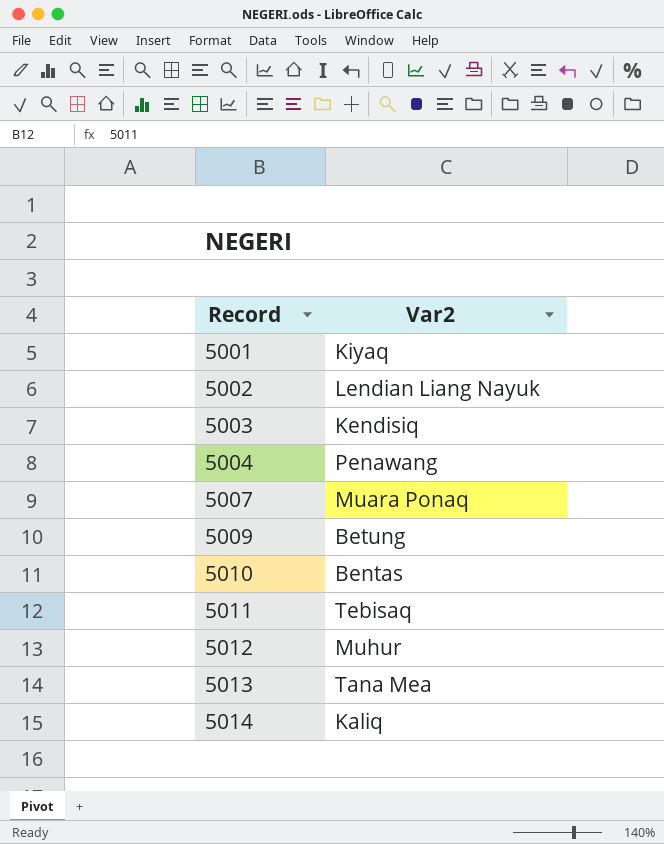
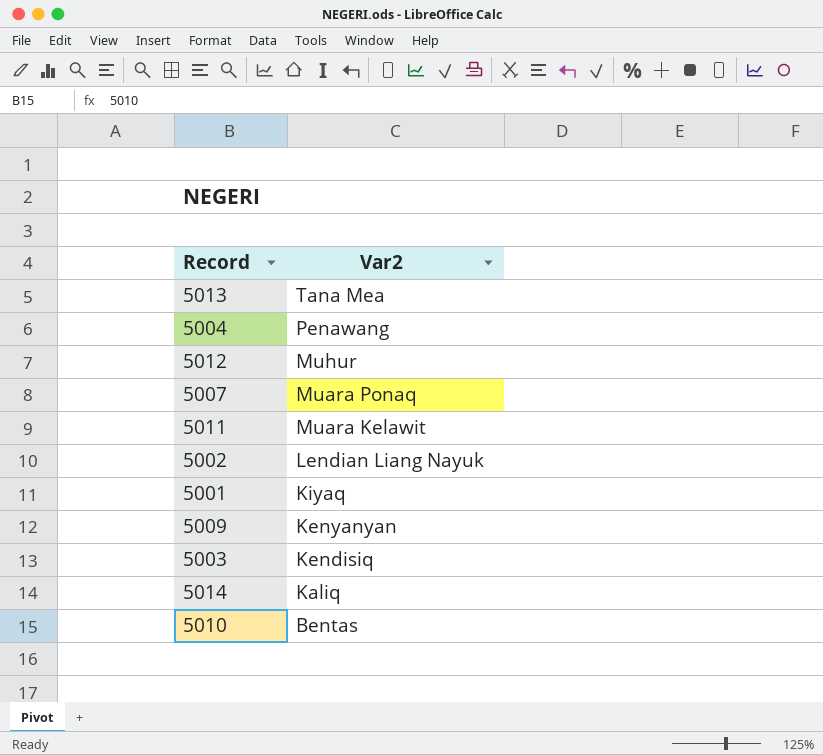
row order: Record ascending -> Var2 descending
5011 | Var2: Tebisaq -> Muara Kelawit
5009 | Var2: Betung -> Kenyanyan

